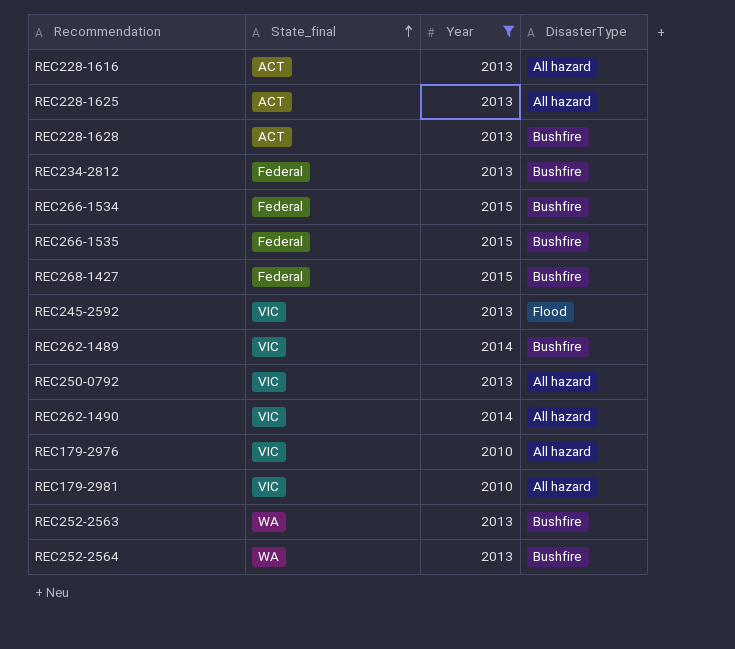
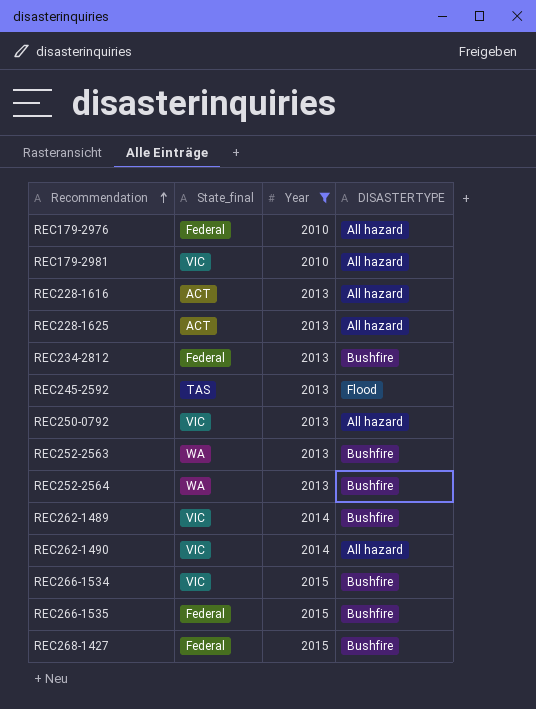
row order: State_final ascending -> Recommendation ascending
column name: DisasterType -> DISASTERTYPE
row REC228-1628: ACT | 2013 | Bushfire -> none
REC179-2976 | State_final: VIC -> Federal
REC245-2592 | State_final: VIC -> TAS
REC266-1534 | State_final: Federal -> VIC

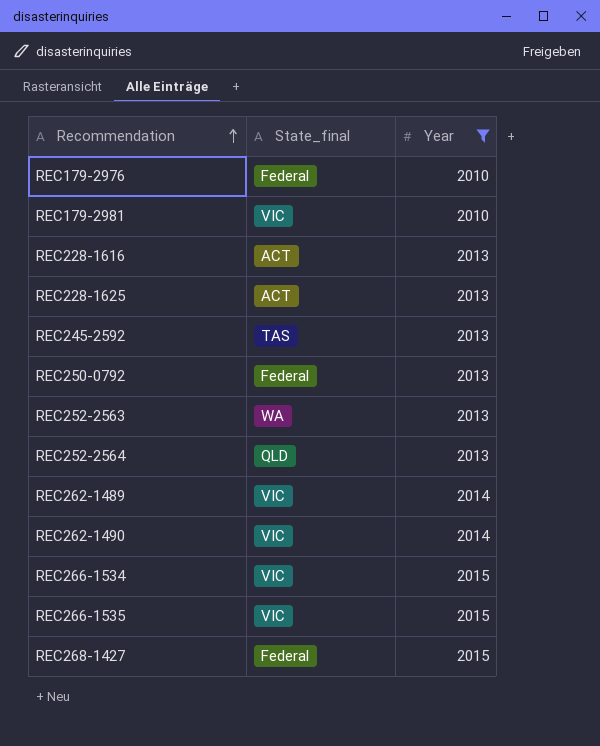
column DISASTERTYPE | position: 4 -> none
row REC234-2812: Federal | 2013 | Bushfire -> none
REC250-0792 | State_final: VIC -> Federal
REC252-2564 | State_final: WA -> QLD
REC266-1535 | State_final: Federal -> VIC

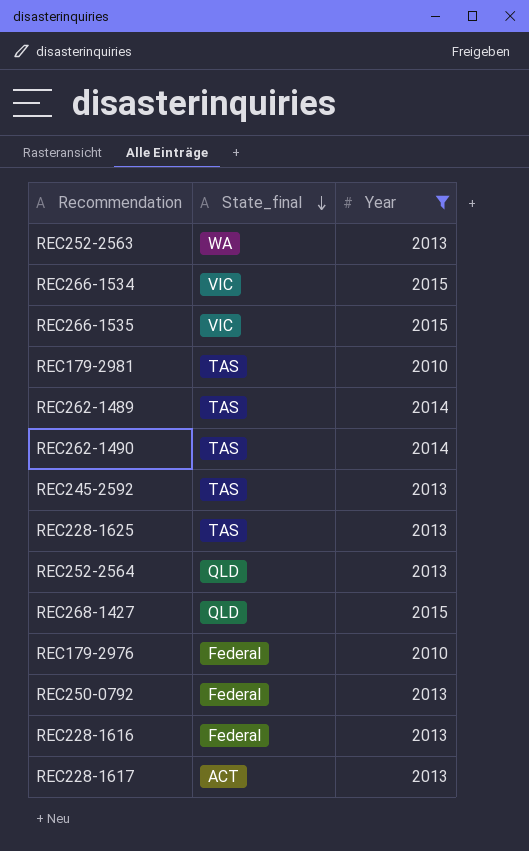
row order: Recommendation ascending -> State_final descending
REC179-2981 | State_final: VIC -> TAS
REC262-1489 | State_final: VIC -> TAS
REC262-1490 | State_final: VIC -> TAS
REC228-1625 | State_final: ACT -> TAS
REC268-1427 | State_final: Federal -> QLD
REC228-1616 | State_final: ACT -> Federal
row REC228-1617: none -> ACT | 2013

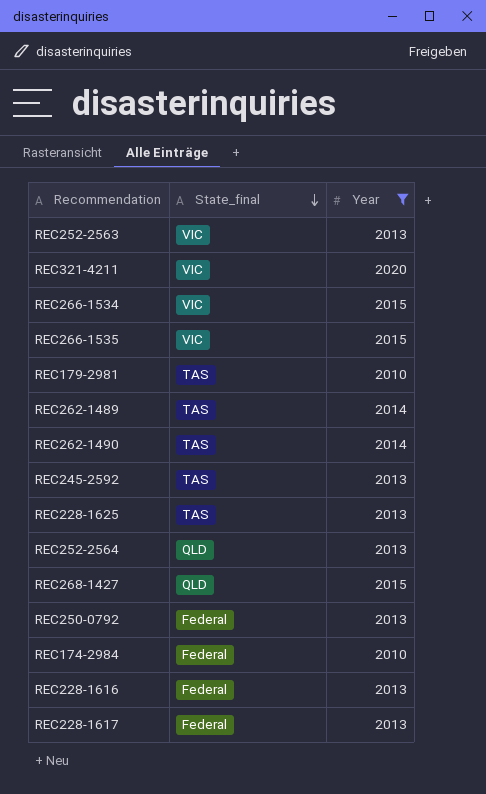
row REC179-2976: Federal | 2010 -> none
REC252-2563 | State_final: WA -> VIC
row REC321-4211: none -> VIC | 2020
row REC174-2984: none -> Federal | 2010
REC228-1617 | State_final: ACT -> Federal

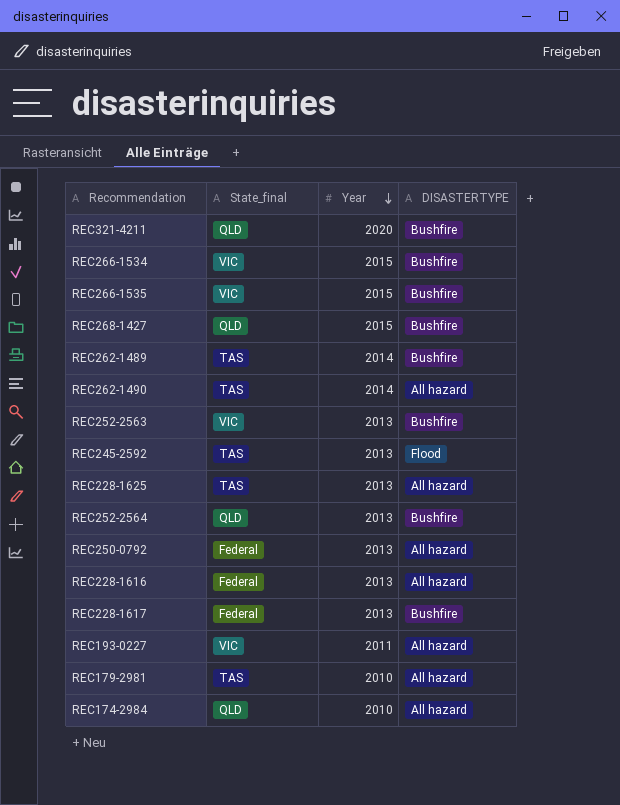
filter: Year != 2011 -> none
row order: State_final descending -> Year descending
column DISASTERTYPE | position: none -> 4
REC321-4211 | State_final: VIC -> QLD
REC174-2984 | State_final: Federal -> QLD

